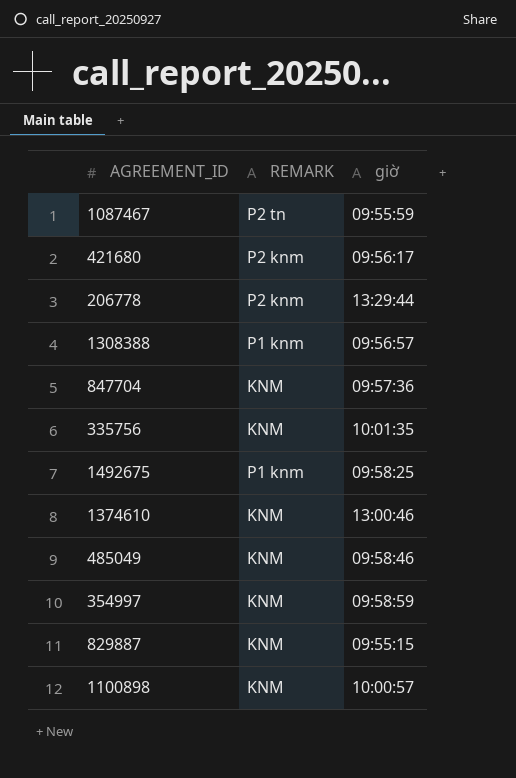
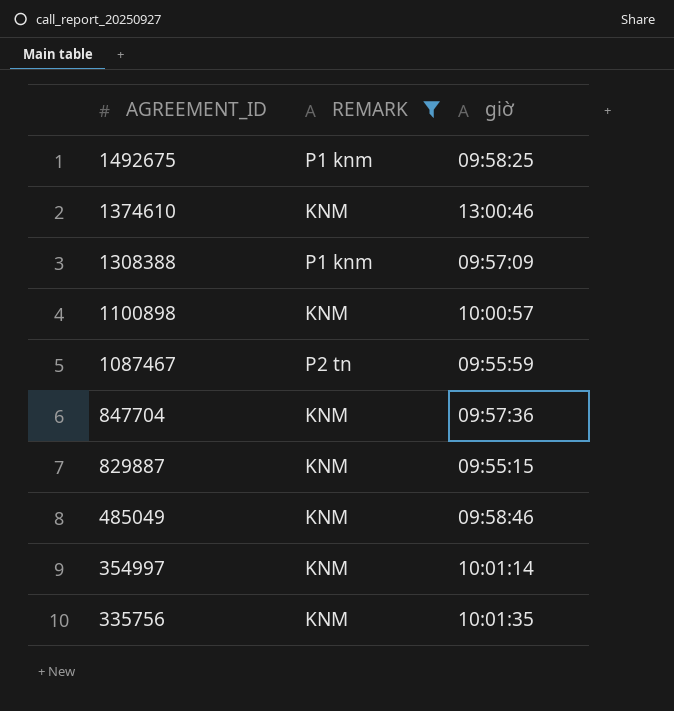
filter: none -> REMARK != P2 knm
row order: none -> AGREEMENT_ID descending
1308388 | giờ: 09:56:57 -> 09:57:09
354997 | giờ: 09:58:59 -> 10:01:14

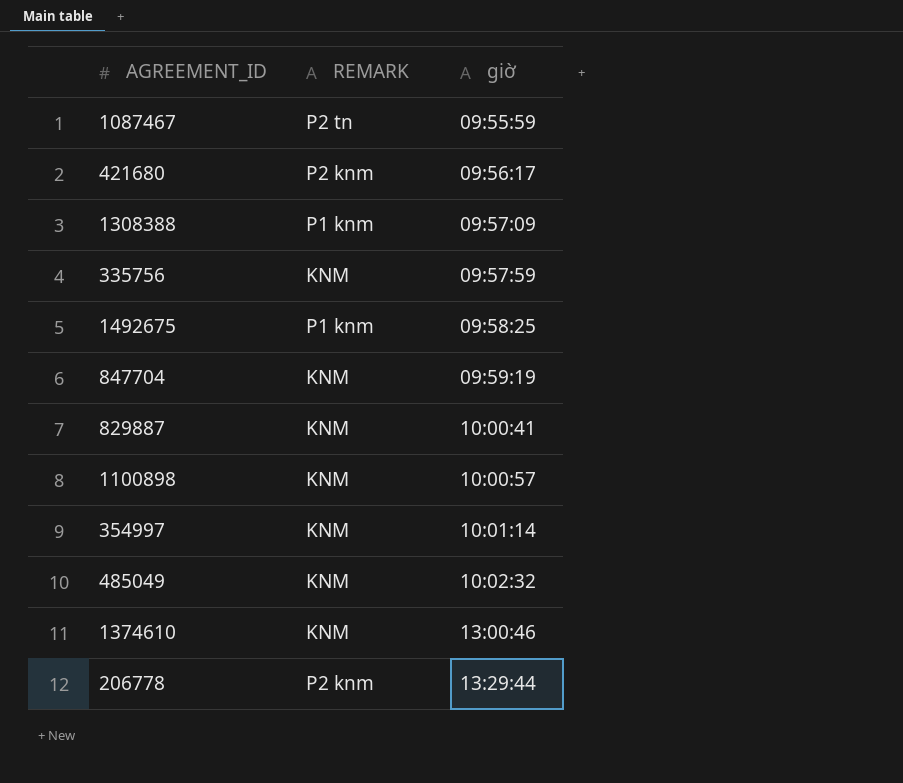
filter: REMARK != P2 knm -> none
row order: AGREEMENT_ID descending -> giờ ascending
335756 | giờ: 10:01:35 -> 09:57:59
847704 | giờ: 09:57:36 -> 09:59:19
829887 | giờ: 09:55:15 -> 10:00:41
485049 | giờ: 09:58:46 -> 10:02:32

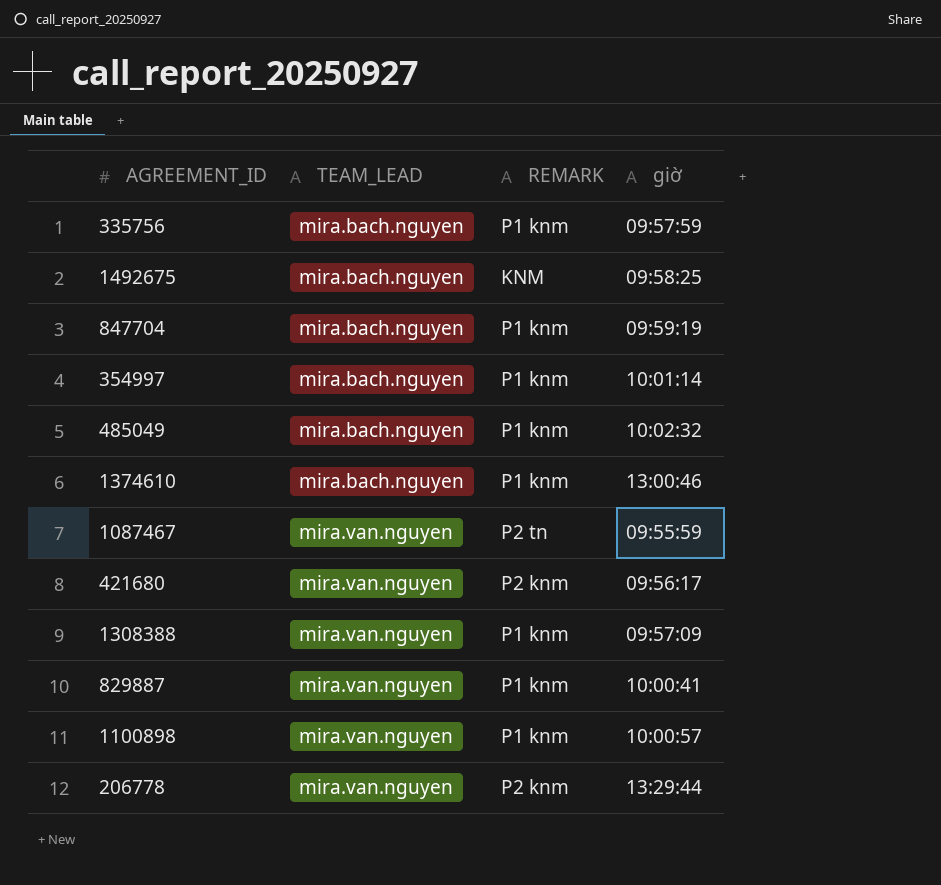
row order: giờ ascending -> TEAM_LEAD ascending
column TEAM_LEAD | position: none -> 2
335756 | REMARK: KNM -> P1 knm
1492675 | REMARK: P1 knm -> KNM
847704 | REMARK: KNM -> P1 knm
354997 | REMARK: KNM -> P1 knm
485049 | REMARK: KNM -> P1 knm
1374610 | REMARK: KNM -> P1 knm
829887 | REMARK: KNM -> P1 knm
1100898 | REMARK: KNM -> P1 knm

